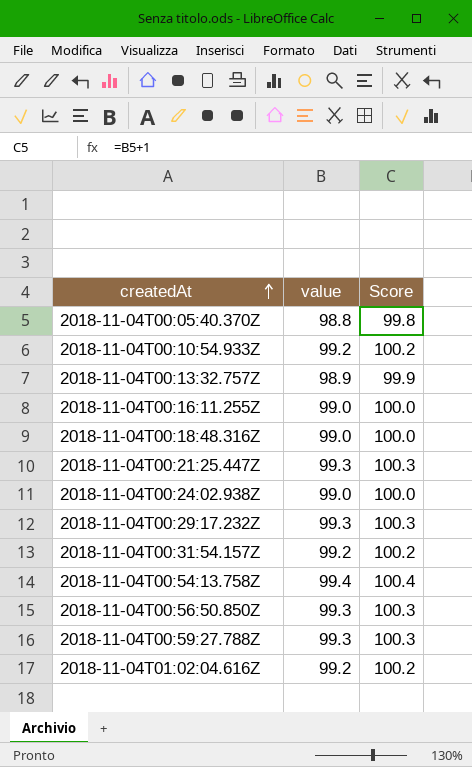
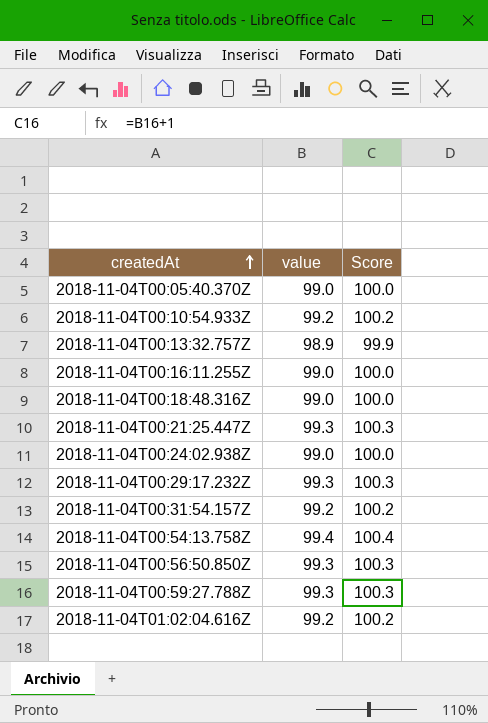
2018-11-04T00:05:40.370Z | value: 98.8 -> 99.0
2018-11-04T00:05:40.370Z | Score: 99.8 -> 100.0

